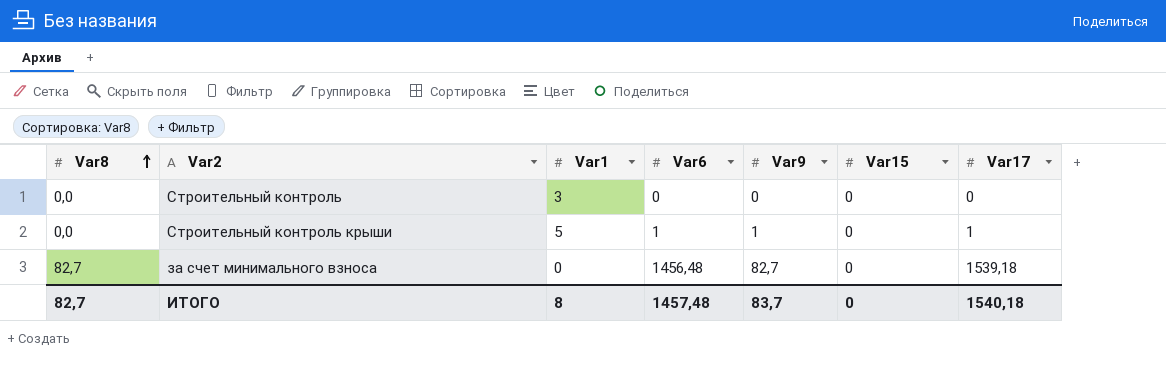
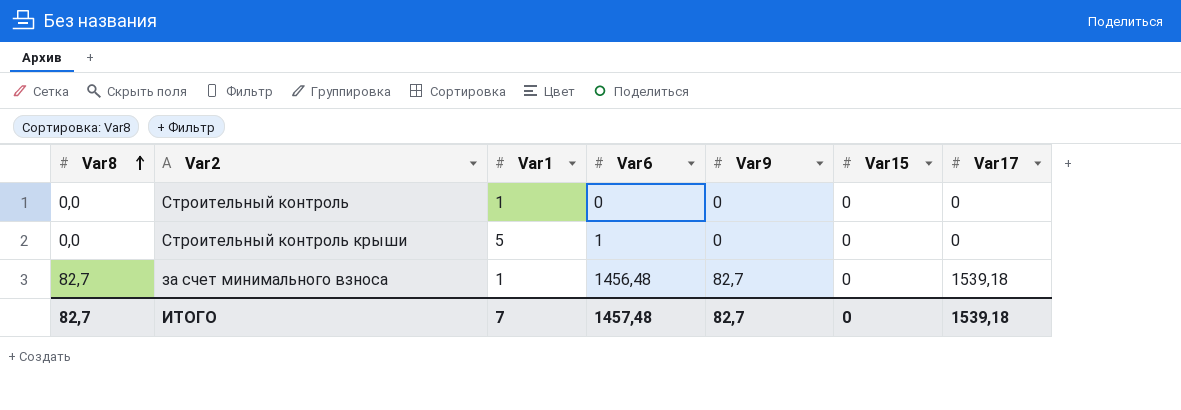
Строительный контроль | Var1: 3 -> 1
Строительный контроль крыши | Var9: 1 -> 0
Строительный контроль крыши | Var17: 1 -> 0
за счет минимального взноса | Var1: 0 -> 1
ИТОГО | Var1: 8 -> 7
ИТОГО | Var9: 83,7 -> 82,7
ИТОГО | Var17: 1540,18 -> 1539,18

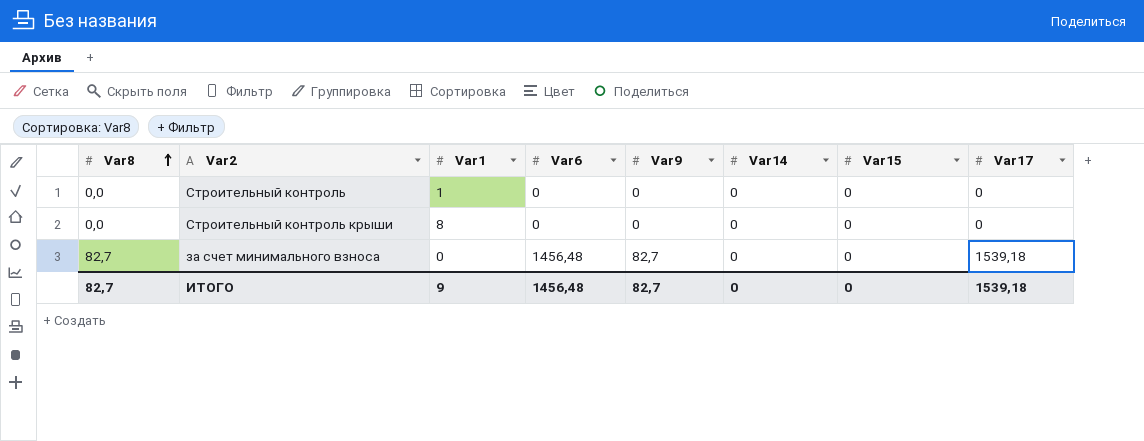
column Var14 | position: none -> 6
Строительный контроль крыши | Var1: 5 -> 8
Строительный контроль крыши | Var6: 1 -> 0
за счет минимального взноса | Var1: 1 -> 0
ИТОГО | Var1: 7 -> 9
ИТОГО | Var6: 1457,48 -> 1456,48

